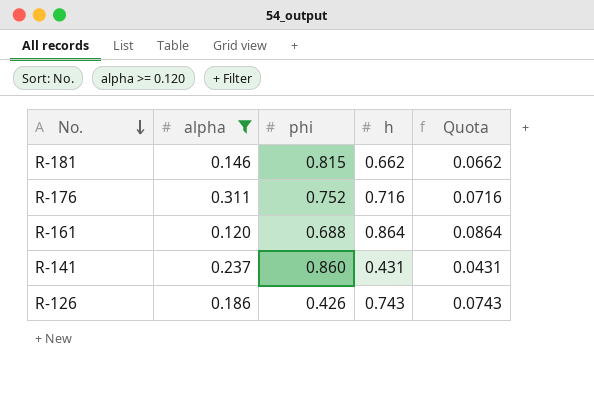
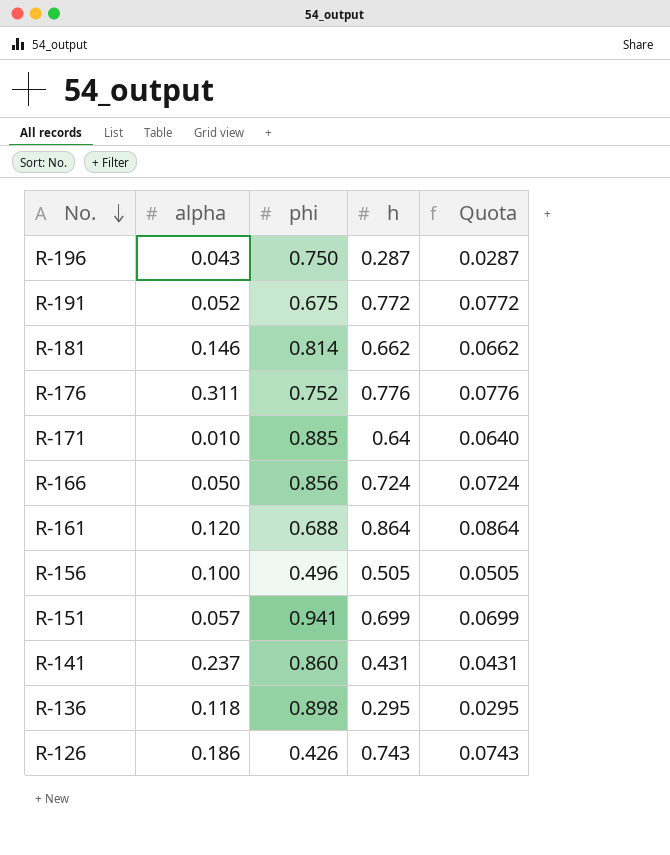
filter: alpha >= 0.120 -> none
R-181 | phi: 0.815 -> 0.814
R-176 | h: 0.716 -> 0.776
R-176 | Quota: 0.0716 -> 0.0776

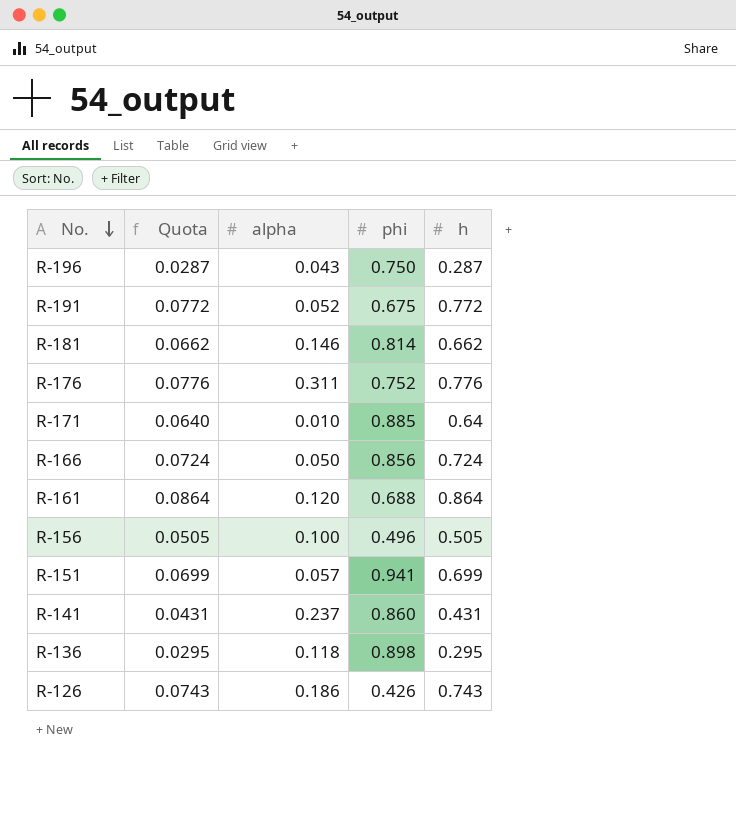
column Quota | position: 5 -> 2

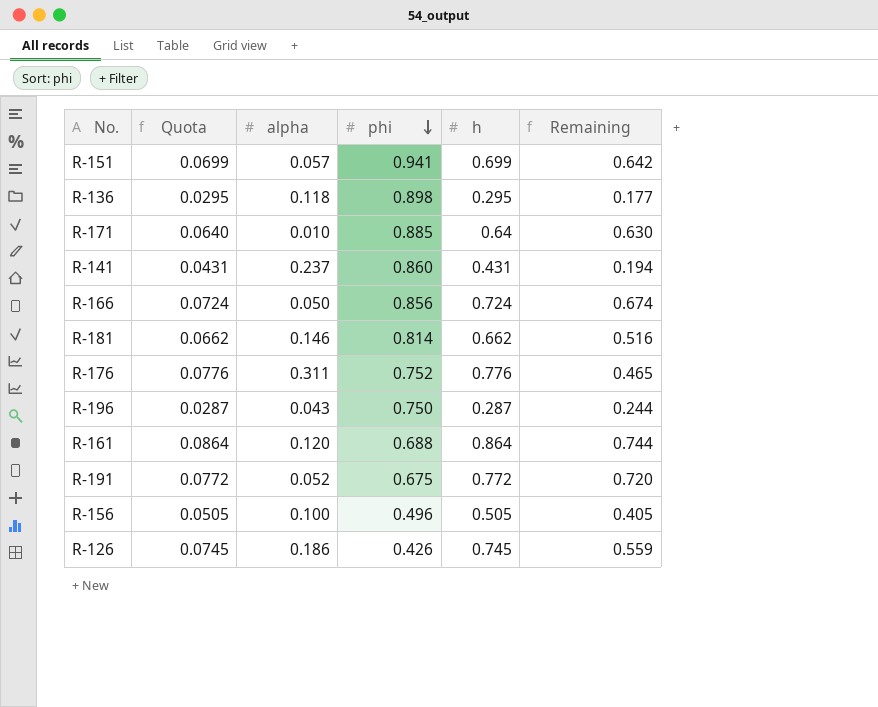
row order: No. descending -> phi descending
column Remaining | formula: none -> [h] - [alpha]
R-126 | Quota: 0.0743 -> 0.0745
R-126 | h: 0.743 -> 0.745

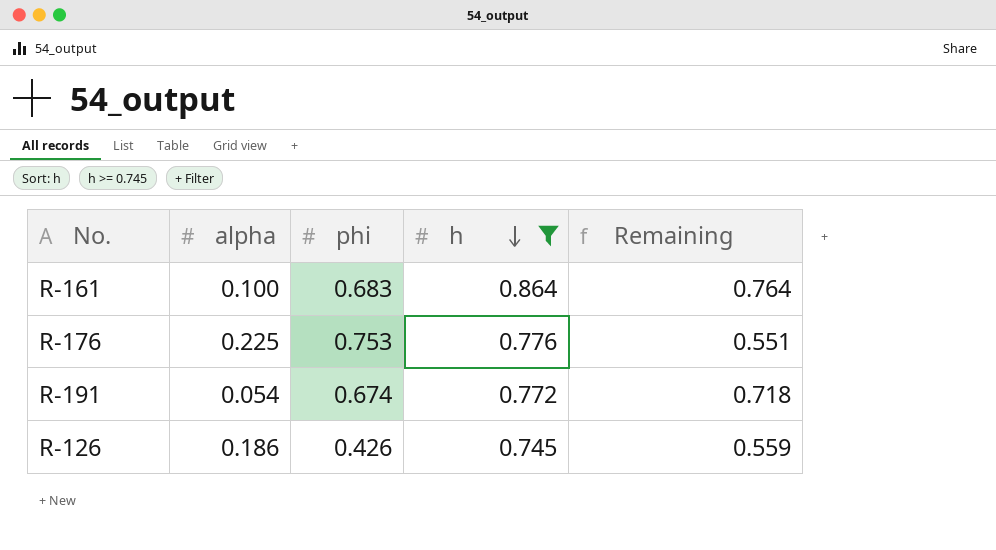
filter: none -> h >= 0.745
row order: phi descending -> h descending
column Quota | formula: [h] * 0.1 -> none
R-161 | alpha: 0.120 -> 0.100
R-161 | phi: 0.688 -> 0.683
R-161 | Remaining: 0.744 -> 0.764
R-176 | alpha: 0.311 -> 0.225
R-176 | phi: 0.752 -> 0.753
R-176 | Remaining: 0.465 -> 0.551
R-191 | alpha: 0.052 -> 0.054
R-191 | phi: 0.675 -> 0.674
R-191 | Remaining: 0.720 -> 0.718

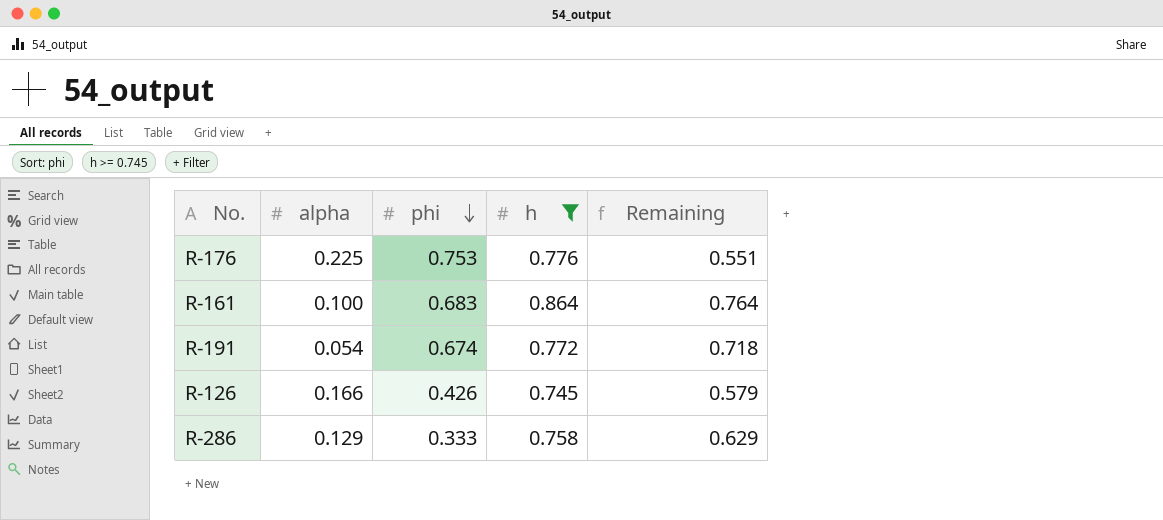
row order: h descending -> phi descending
R-126 | alpha: 0.186 -> 0.166
R-126 | Remaining: 0.559 -> 0.579
row R-286: none -> 0.129 | 0.333 | 0.758 | 0.629

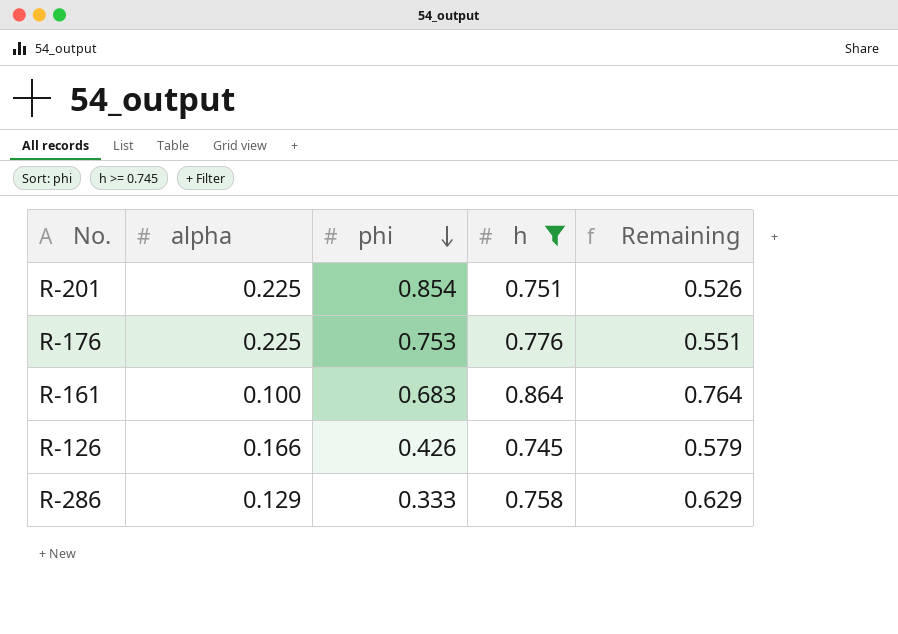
row R-191: 0.054 | 0.674 | 0.772 | 0.718 -> none
row R-201: none -> 0.225 | 0.854 | 0.751 | 0.526

